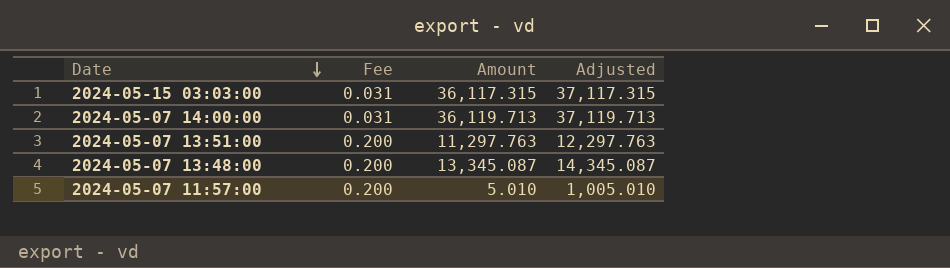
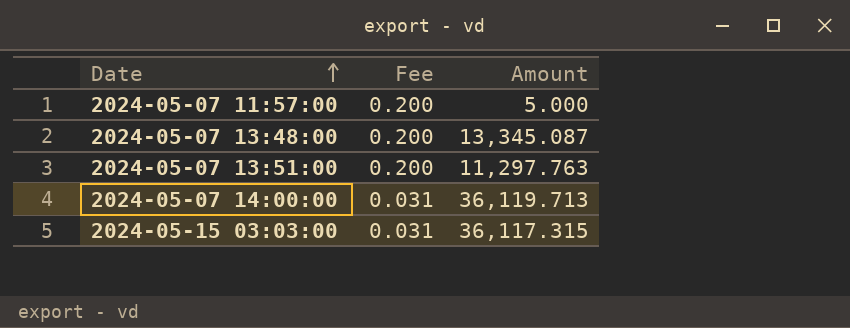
row order: Date descending -> Date ascending
column Adjusted | formula: [Amount] + 1000 -> none
2024-05-07 11:57:00 | Amount: 5.010 -> 5.000

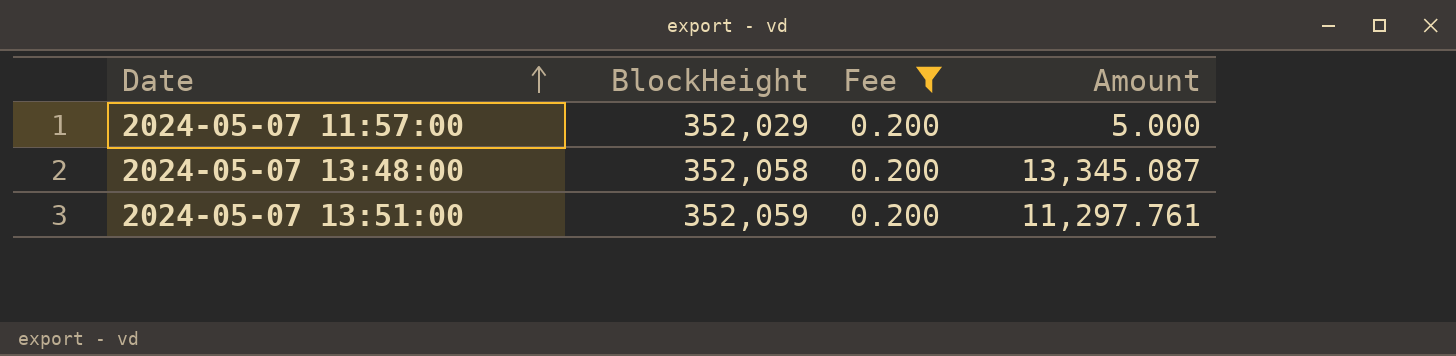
filter: none -> Fee = 0.200
column BlockHeight | position: none -> 2
2024-05-07 13:51:00 | Amount: 11,297.763 -> 11,297.761

